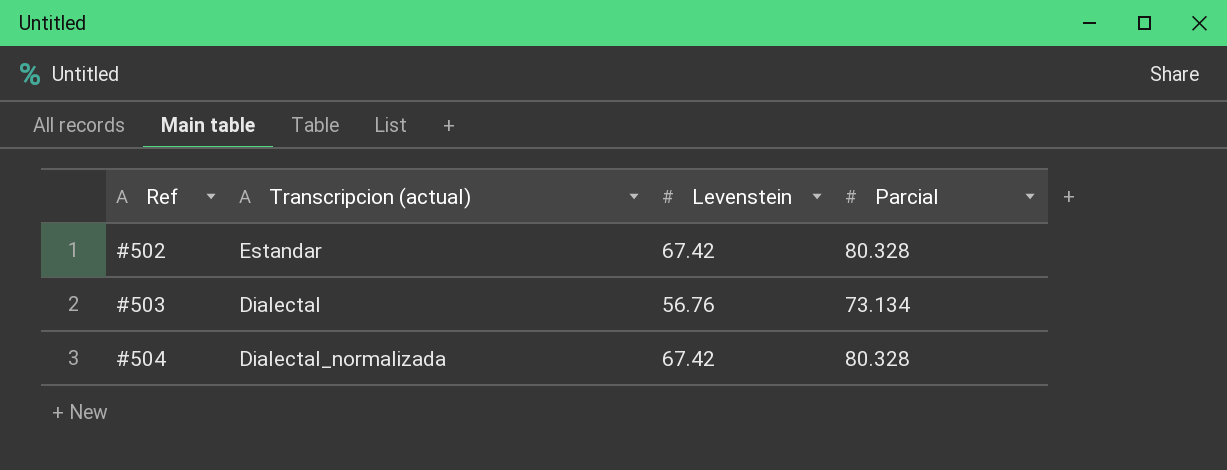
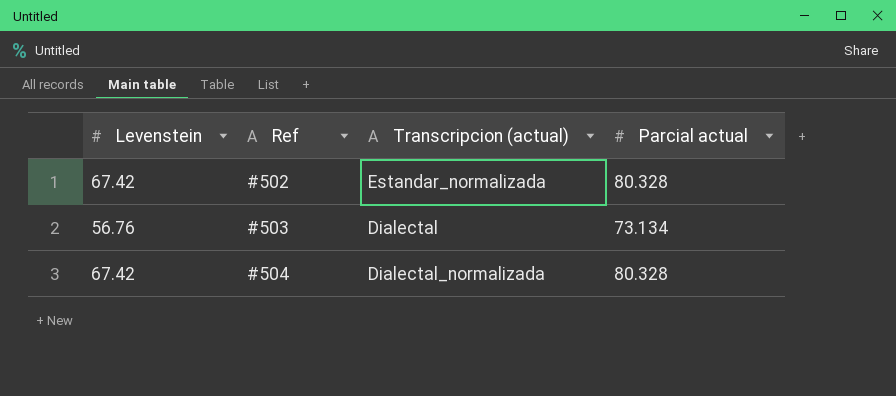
column Levenstein | position: 3 -> 1
column name: Parcial -> Parcial actual
#502 | Transcripcion (actual): Estandar -> Estandar_normalizada

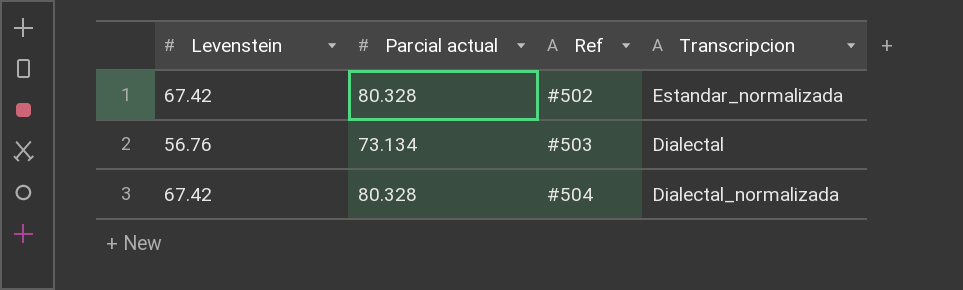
column Parcial actual | position: 4 -> 2
column name: Transcripcion (actual) -> Transcripcion

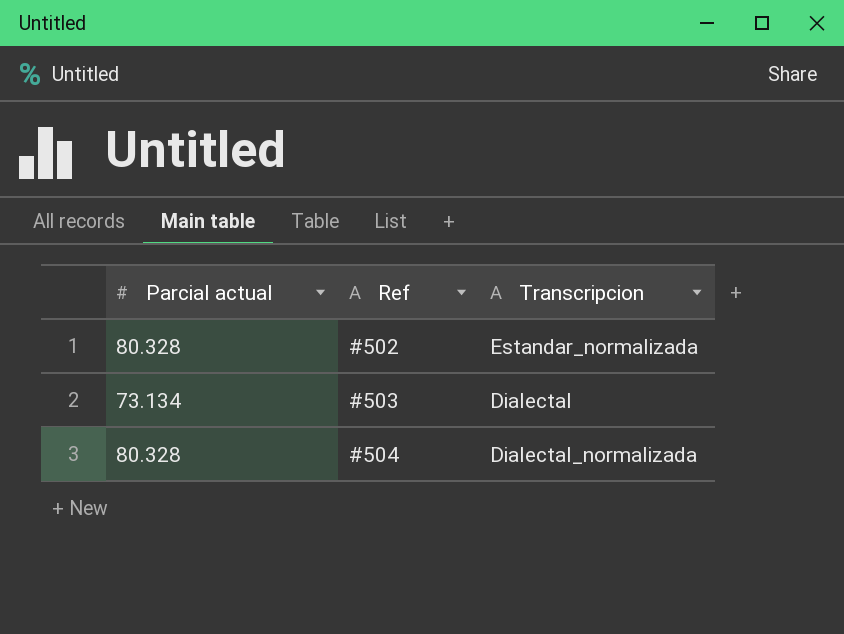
column Levenstein | position: 1 -> none

